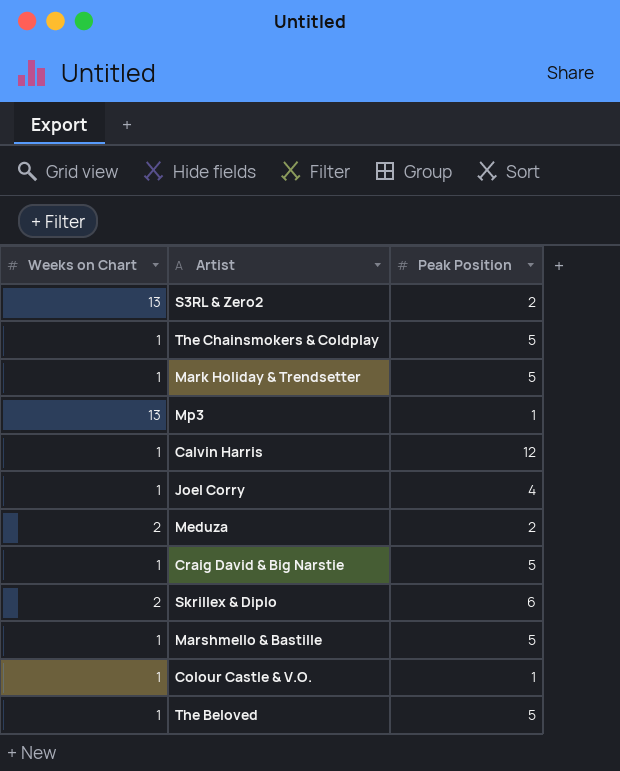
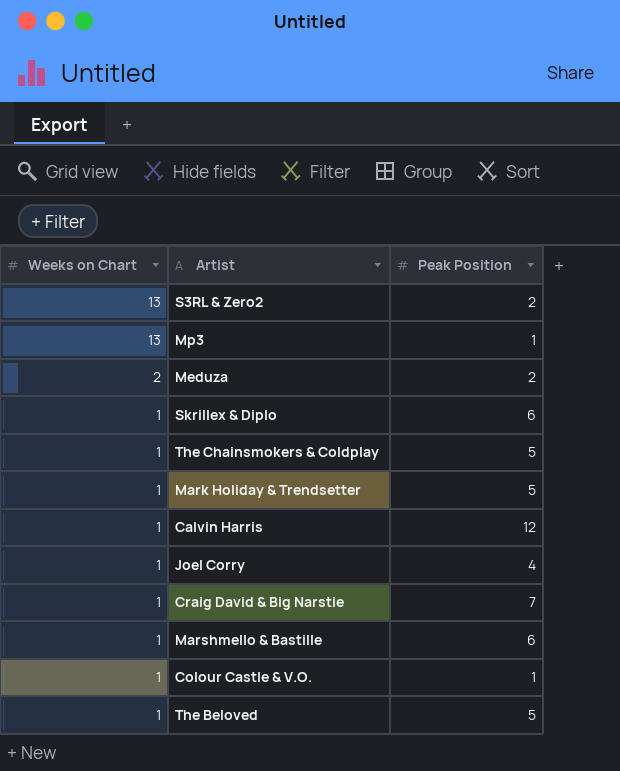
row order: none -> Weeks on Chart descending
Skrillex & Diplo | Weeks on Chart: 2 -> 1
Craig David & Big Narstie | Peak Position: 5 -> 7
Marshmello & Bastille | Peak Position: 5 -> 6

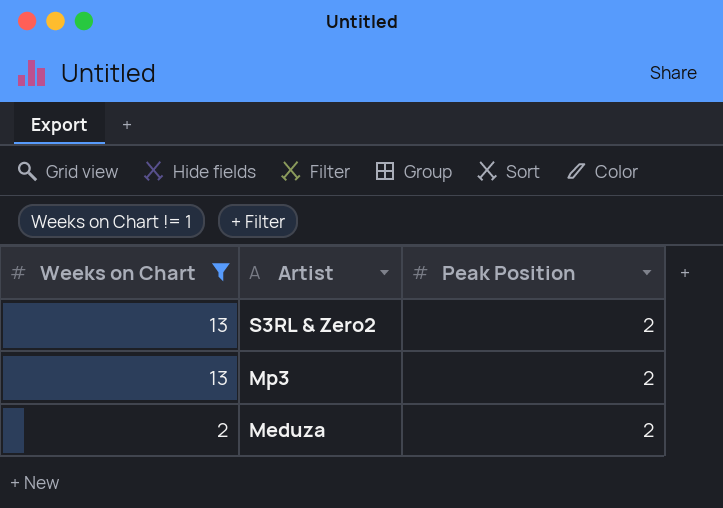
filter: none -> Weeks on Chart != 1
Mp3 | Peak Position: 1 -> 2

